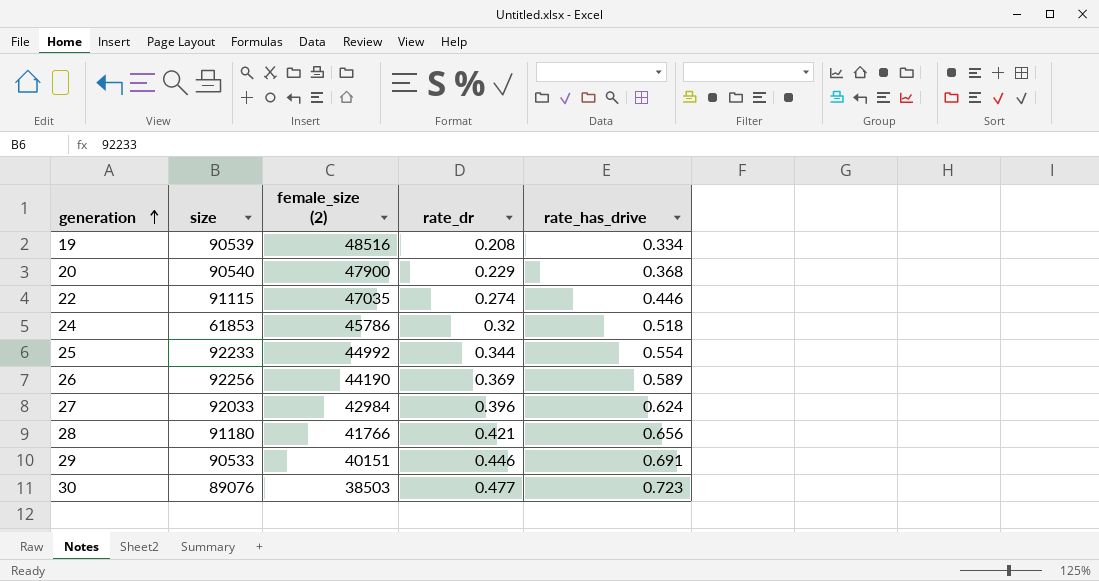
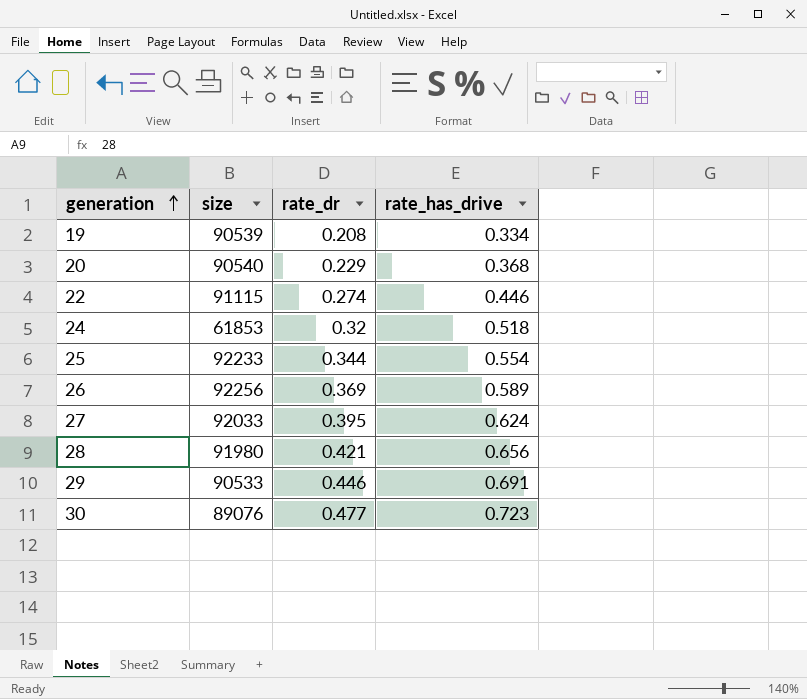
column female_size (2) | position: 3 -> none
27 | rate_dr: 0.396 -> 0.395
28 | size: 91180 -> 91980

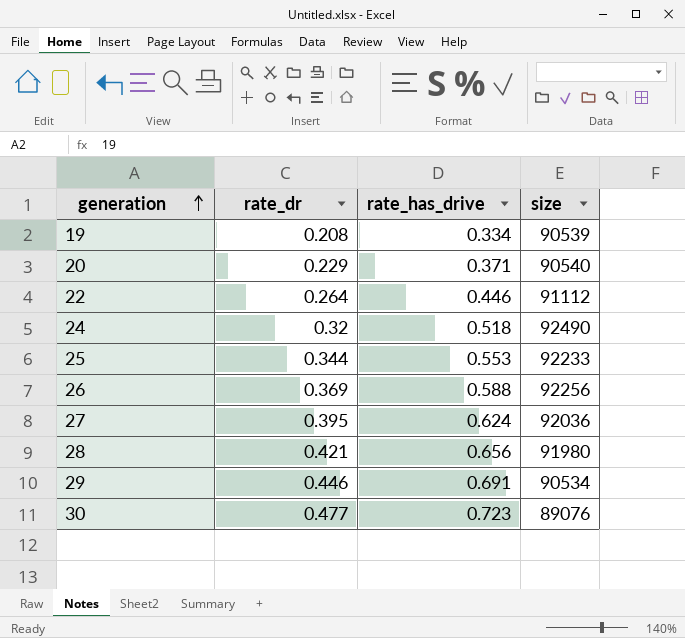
column size | position: 2 -> 4
20 | rate_has_drive: 0.368 -> 0.371
22 | rate_dr: 0.274 -> 0.264
22 | size: 91115 -> 91112
24 | size: 61853 -> 92490
25 | rate_has_drive: 0.554 -> 0.553
26 | rate_has_drive: 0.589 -> 0.588
27 | size: 92033 -> 92036
29 | size: 90533 -> 90534

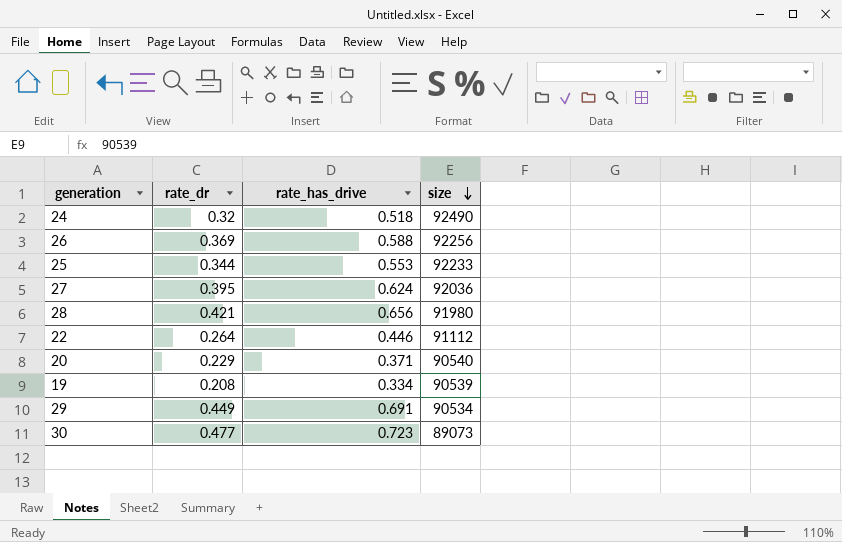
row order: generation ascending -> size descending
29 | rate_dr: 0.446 -> 0.449
30 | size: 89076 -> 89073

